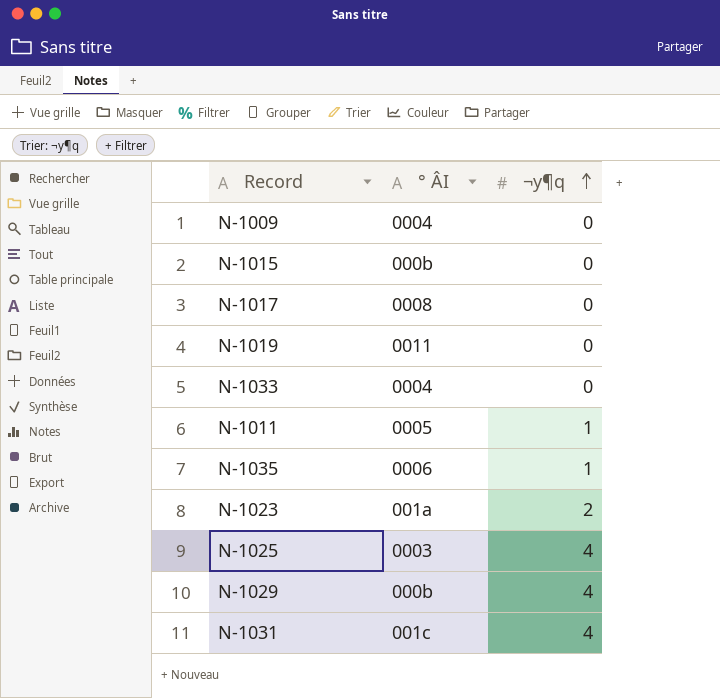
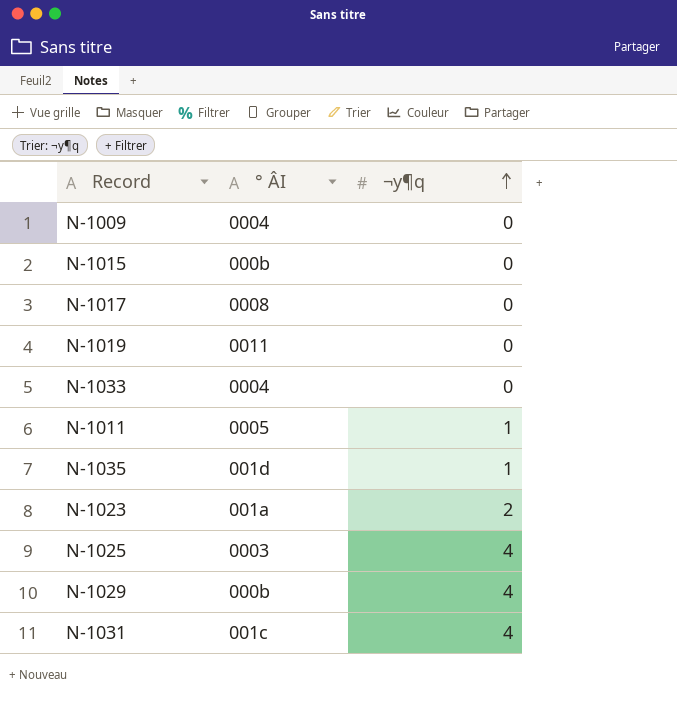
N-1035 | ° ÂI: 0006 -> 001d

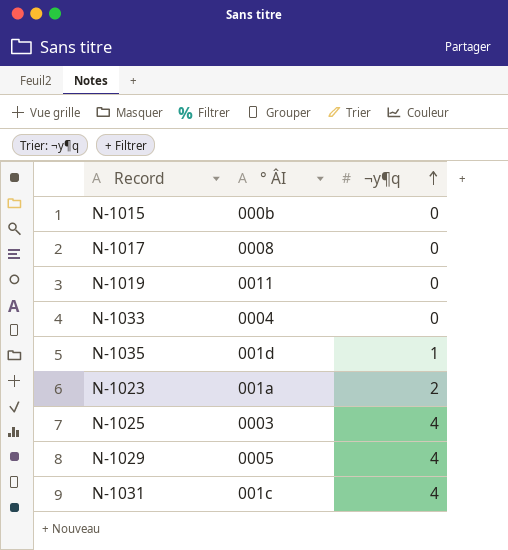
row N-1009: 0004 | 0 -> none
row N-1011: 0005 | 1 -> none
N-1029 | ° ÂI: 000b -> 0005

